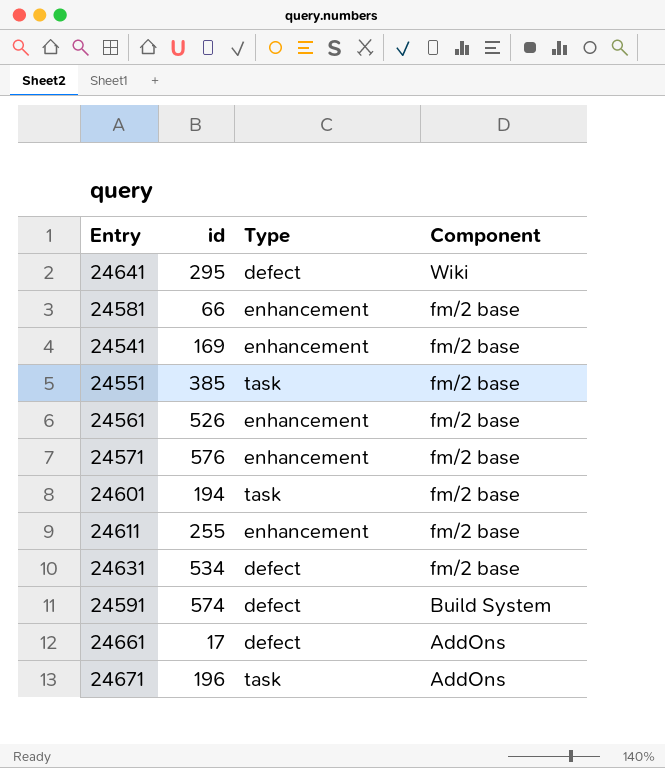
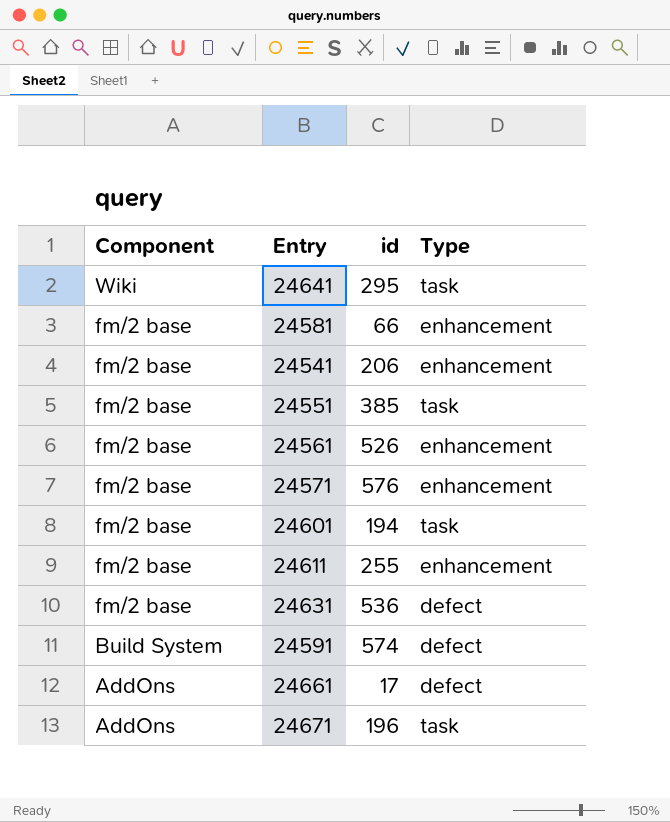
column Component | position: 4 -> 1
24641 | Type: defect -> task
24541 | id: 169 -> 206
24631 | id: 534 -> 536

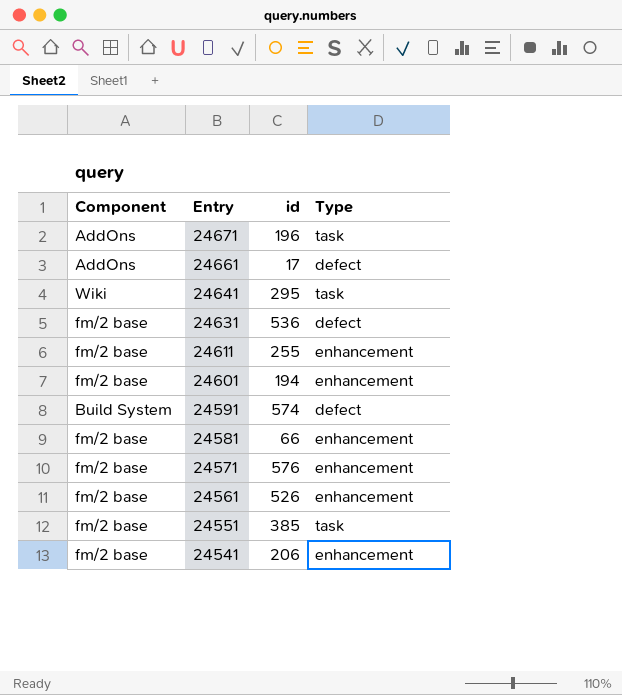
row order: Component descending -> Entry descending
24601 | Type: task -> enhancement

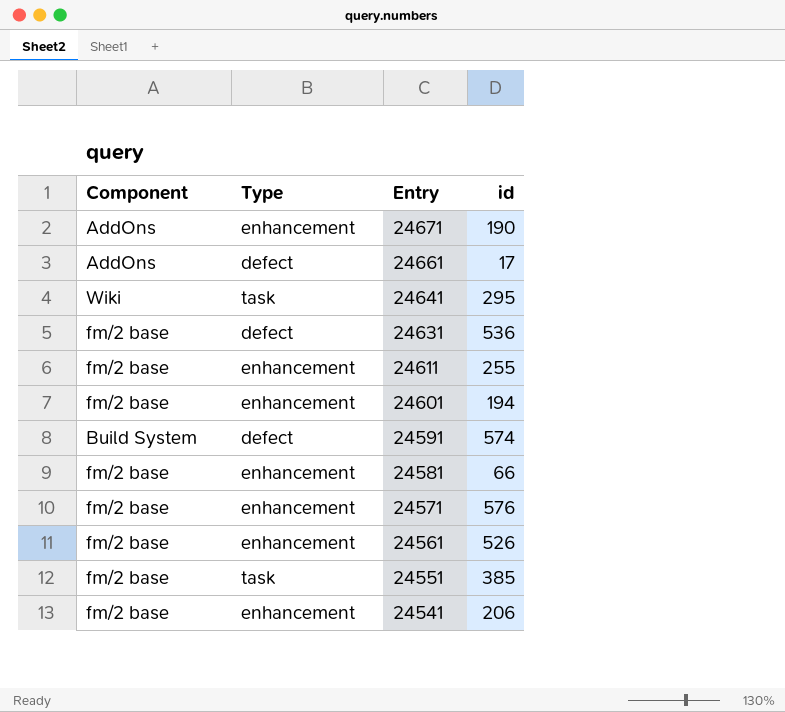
column Type | position: 4 -> 2
24671 | Type: task -> enhancement
24671 | id: 196 -> 190

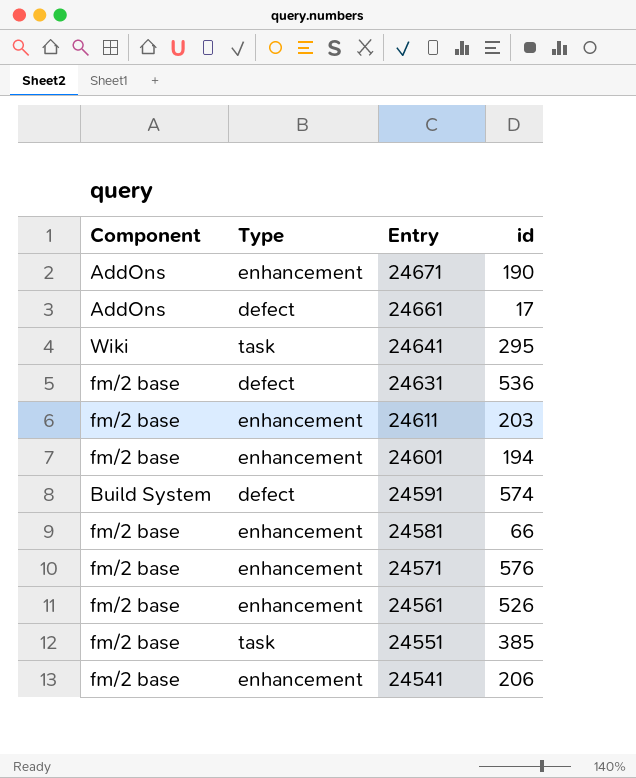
24611 | id: 255 -> 203

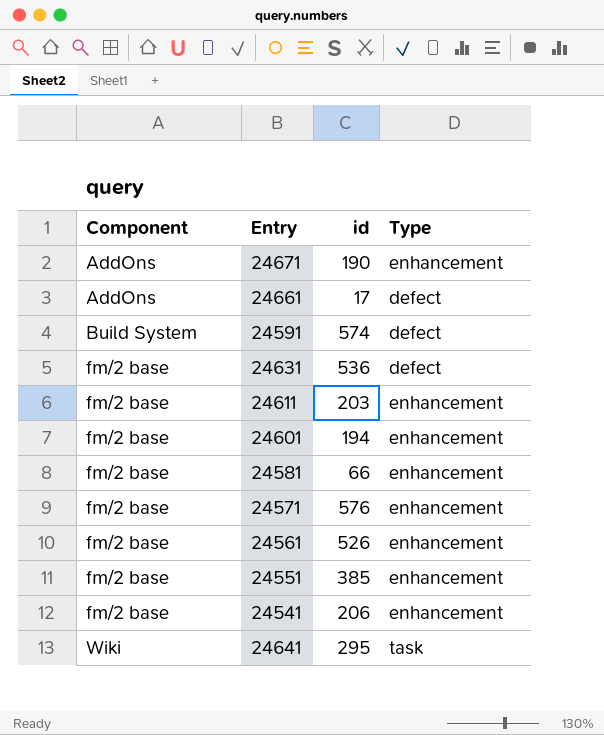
row order: Entry descending -> Component ascending
column Type | position: 2 -> 4
24551 | Type: task -> enhancement

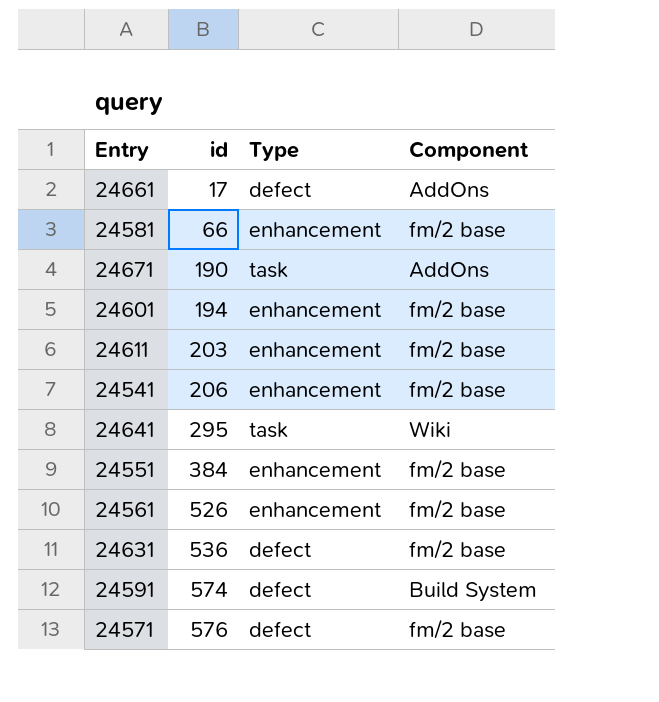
row order: Component ascending -> id ascending
column Component | position: 1 -> 4
24671 | Type: enhancement -> task
24551 | id: 385 -> 384
24571 | Type: enhancement -> defect

